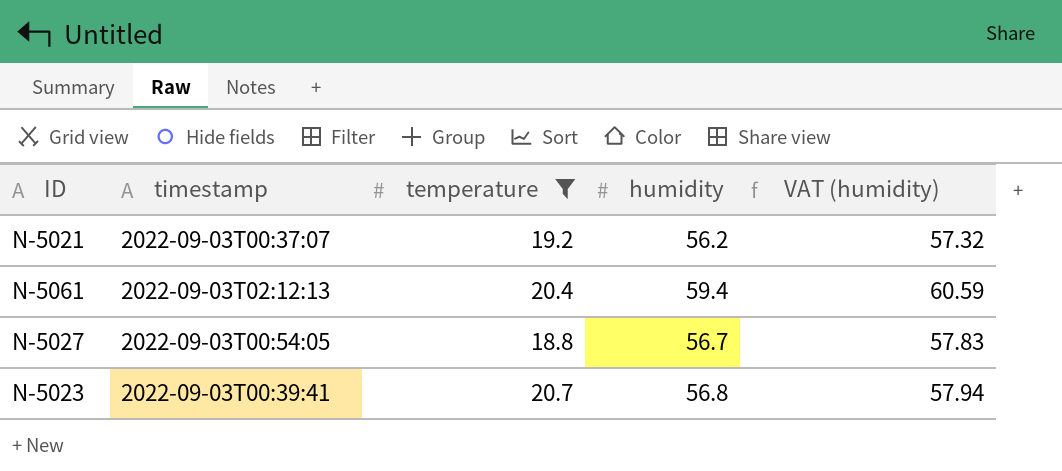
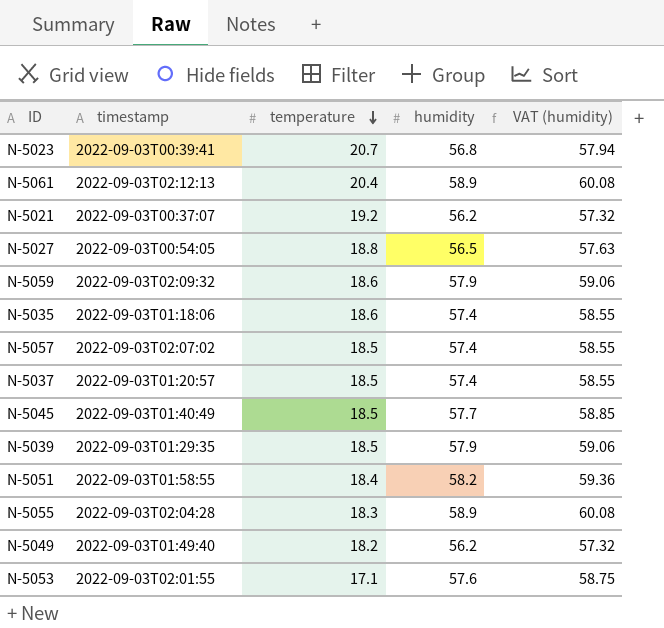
filter: temperature >= 18.8 -> none
row order: none -> temperature descending
N-5061 | humidity: 59.4 -> 58.9
N-5061 | VAT (humidity): 60.59 -> 60.08
N-5027 | humidity: 56.7 -> 56.5
N-5027 | VAT (humidity): 57.83 -> 57.63

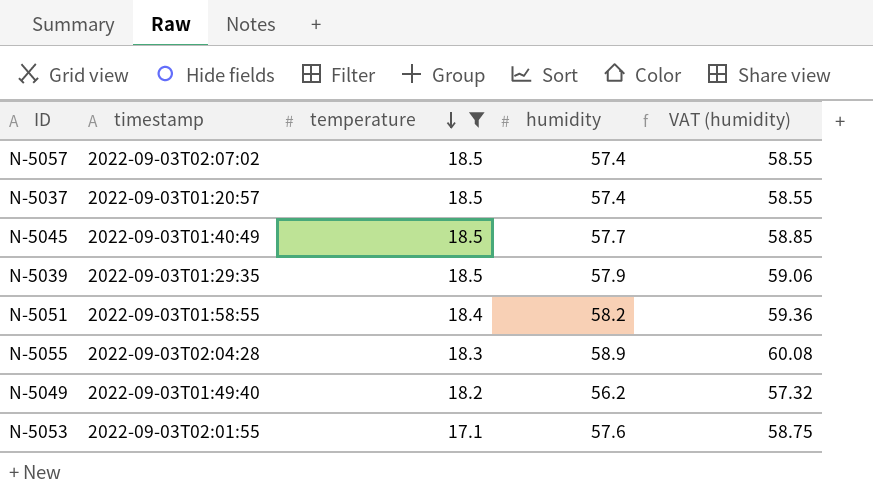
filter: none -> temperature <= 18.5

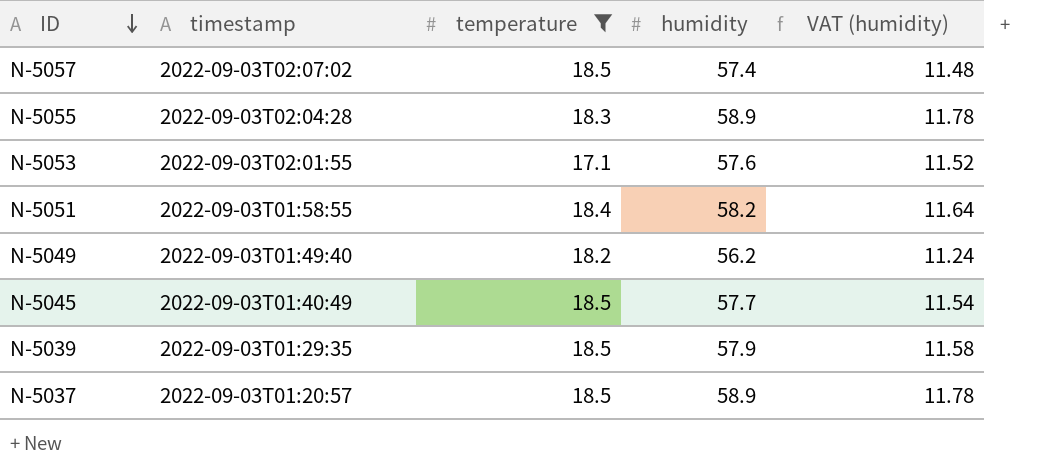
row order: temperature descending -> ID descending
column VAT (humidity) | formula: [humidity] * 1.02 -> [humidity] * 0.2
N-5037 | humidity: 57.4 -> 58.9

